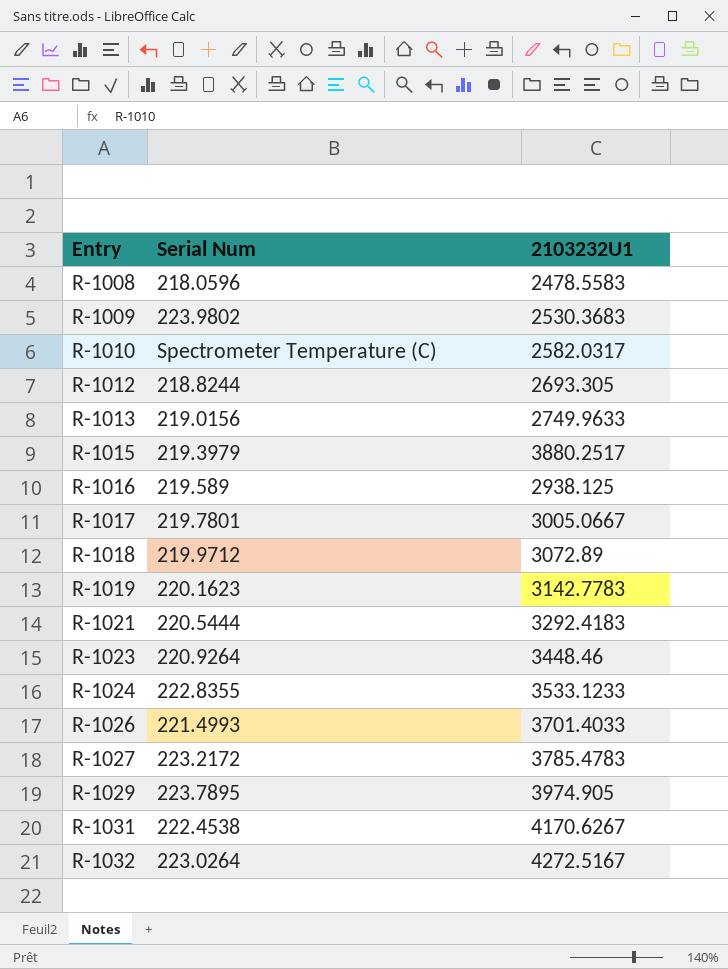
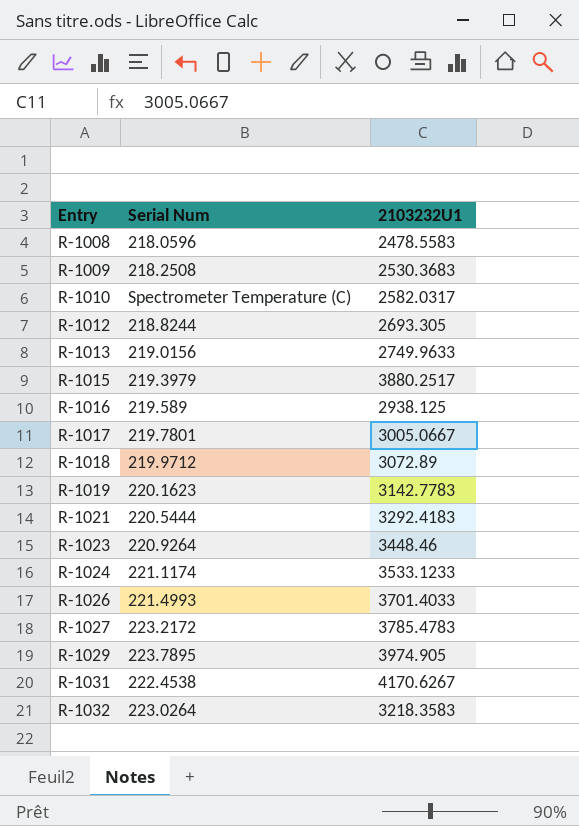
R-1009 | Serial Num: 223.9802 -> 218.2508
R-1024 | Serial Num: 222.8355 -> 221.1174
R-1032 | 2103232U1: 4272.5167 -> 3218.3583

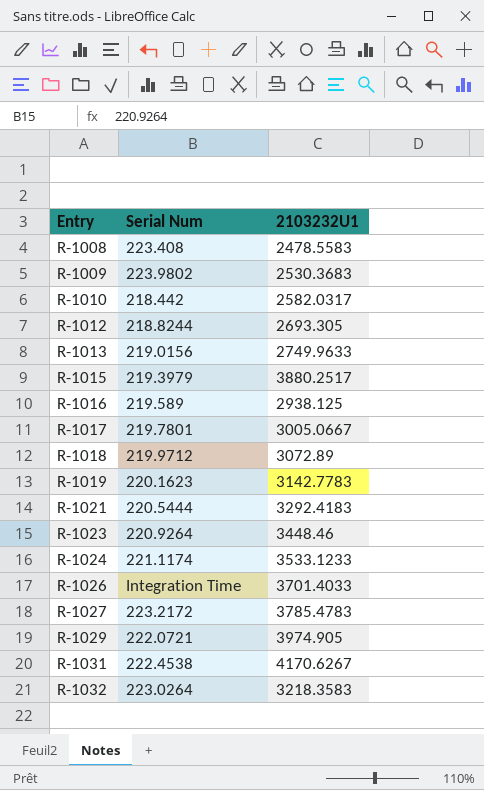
R-1008 | Serial Num: 218.0596 -> 223.408
R-1009 | Serial Num: 218.2508 -> 223.9802
R-1010 | Serial Num: Spectrometer Temperature (C) -> 218.442
R-1026 | Serial Num: 221.4993 -> Integration Time
R-1029 | Serial Num: 223.7895 -> 222.0721

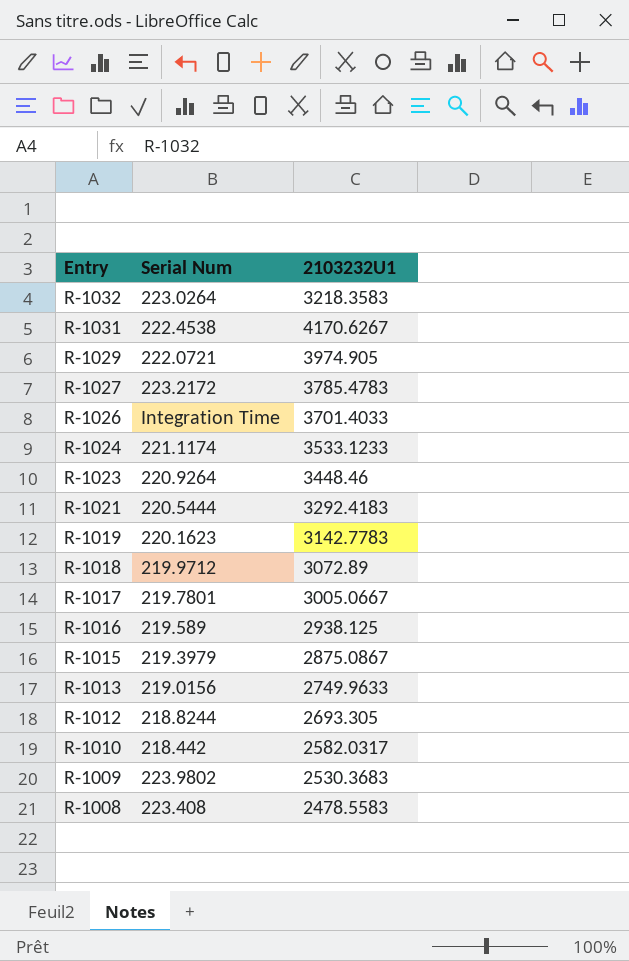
row order: Entry ascending -> Entry descending
R-1015 | 2103232U1: 3880.2517 -> 2875.0867

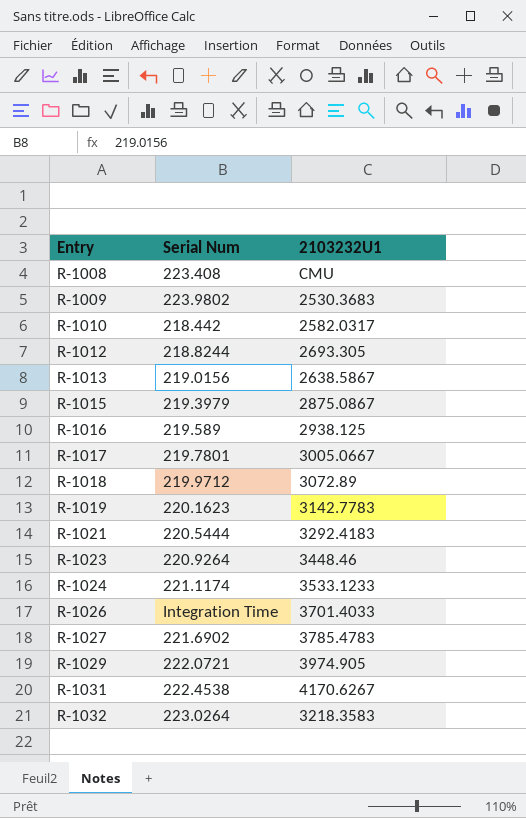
row order: Entry descending -> Entry ascending
R-1008 | 2103232U1: 2478.5583 -> CMU
R-1013 | 2103232U1: 2749.9633 -> 2638.5867
R-1027 | Serial Num: 223.2172 -> 221.6902

